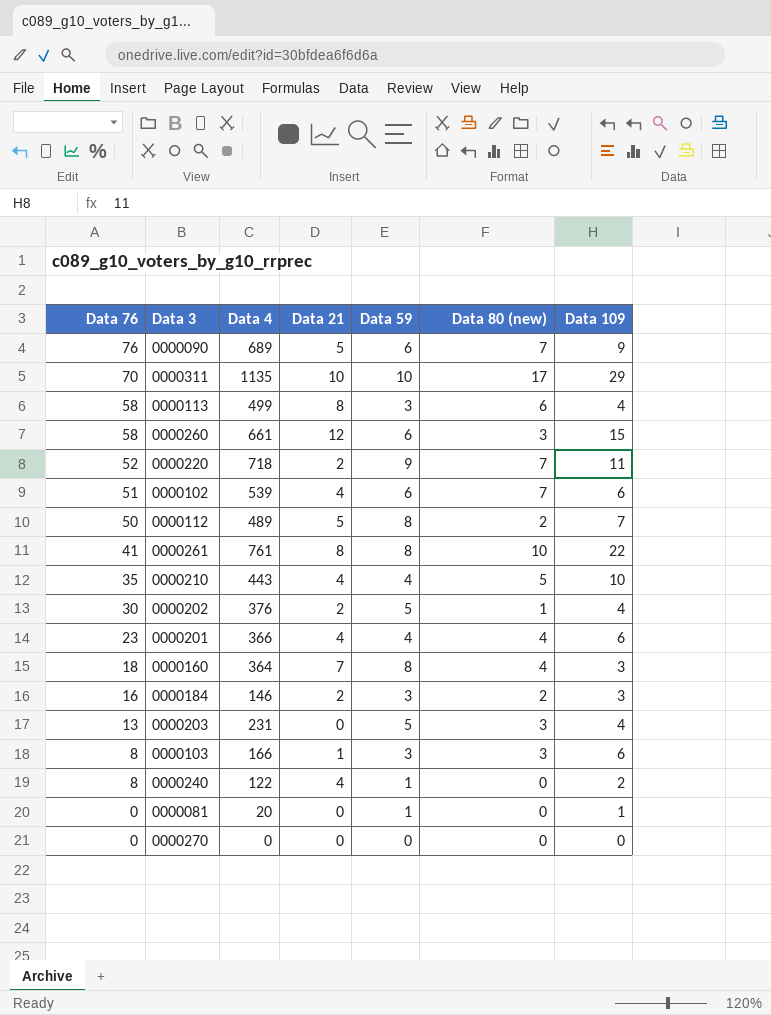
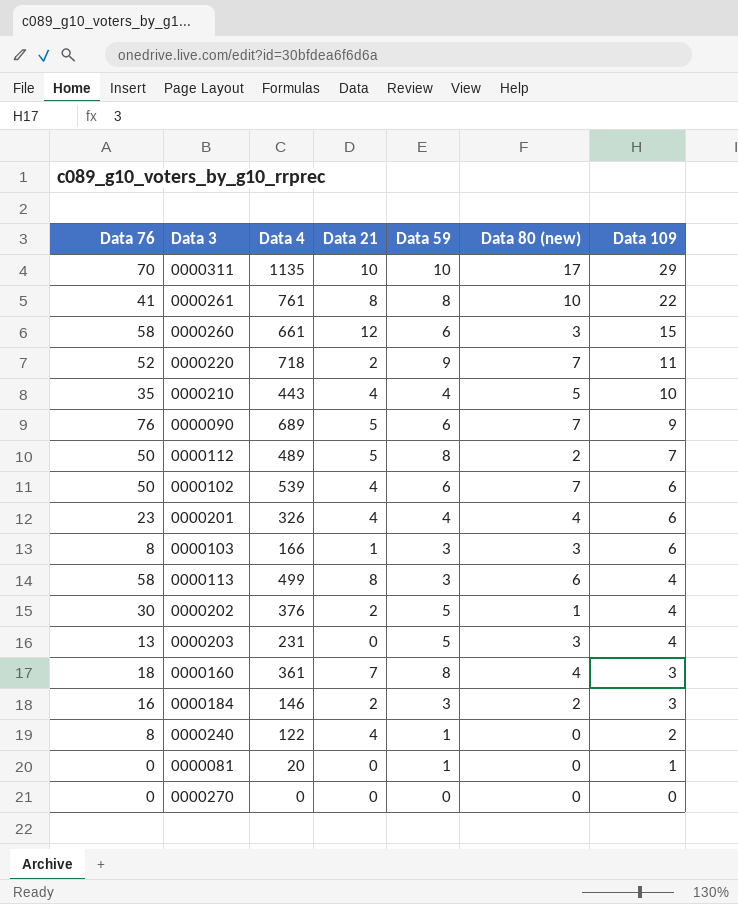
row order: Data 76 descending -> Data 109 descending
0000102 | Data 76: 51 -> 50
0000201 | Data 4: 366 -> 326
0000160 | Data 4: 364 -> 361

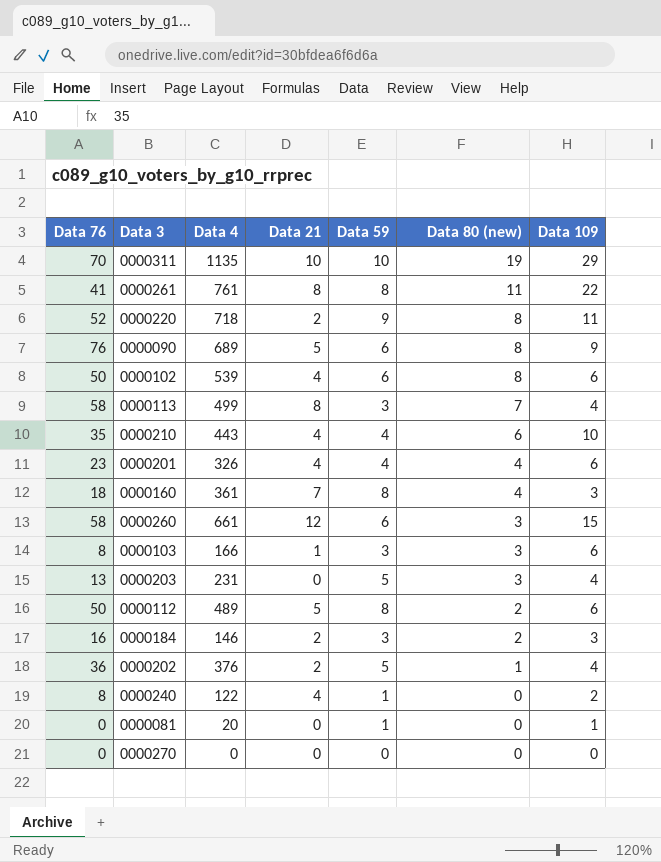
row order: Data 109 descending -> Data 80 (new) descending
0000311 | Data 80 (new): 17 -> 19
0000261 | Data 80 (new): 10 -> 11
0000220 | Data 80 (new): 7 -> 8
0000090 | Data 80 (new): 7 -> 8
0000102 | Data 80 (new): 7 -> 8
0000113 | Data 80 (new): 6 -> 7
0000210 | Data 80 (new): 5 -> 6
0000112 | Data 109: 7 -> 6
0000202 | Data 76: 30 -> 36

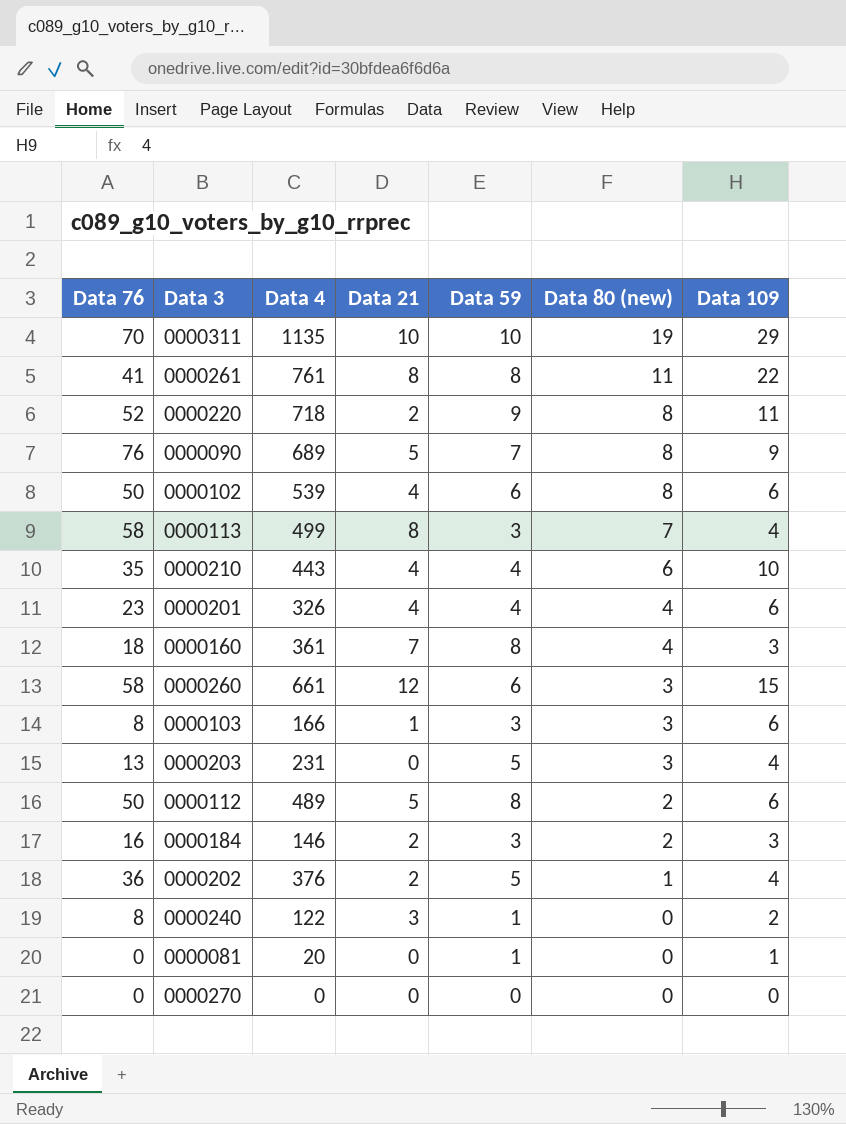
0000090 | Data 59: 6 -> 7
0000240 | Data 21: 4 -> 3

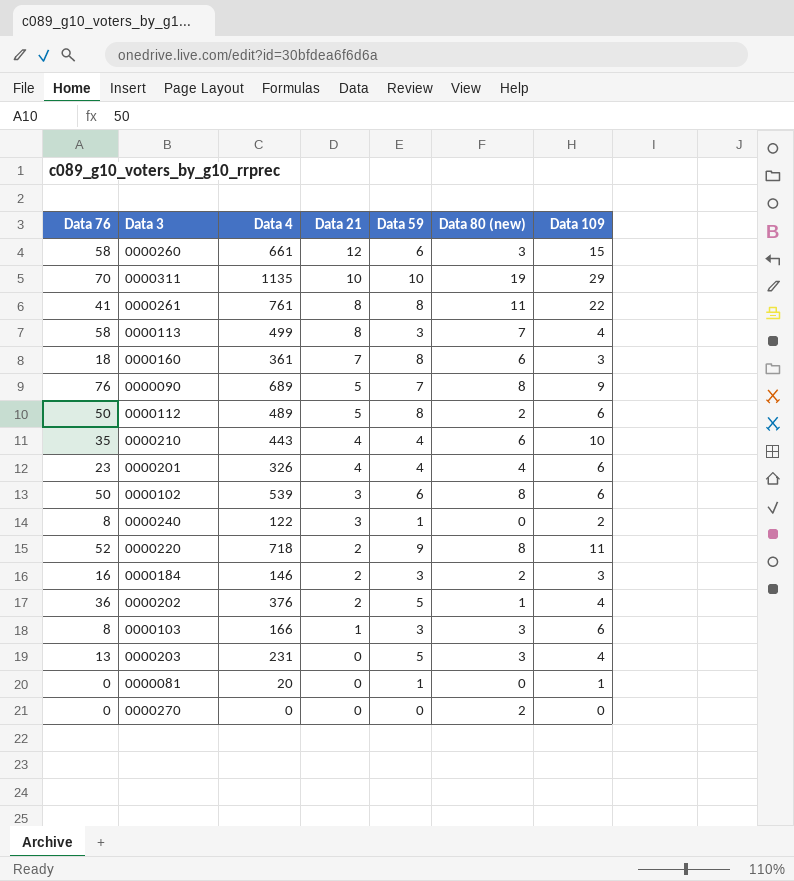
row order: Data 80 (new) descending -> Data 21 descending
0000160 | Data 80 (new): 4 -> 6
0000102 | Data 21: 4 -> 3
0000270 | Data 80 (new): 0 -> 2

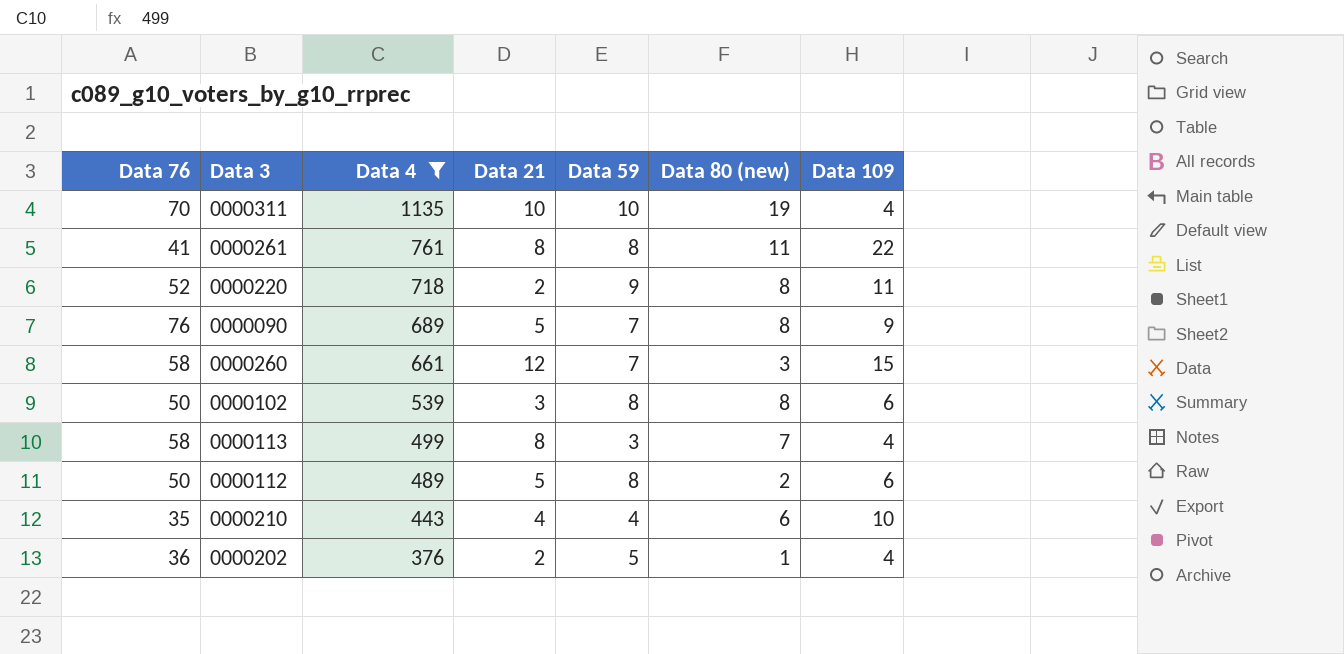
filter: none -> Data 4 >= 376
row order: Data 21 descending -> Data 4 descending
0000311 | Data 109: 29 -> 4
0000260 | Data 59: 6 -> 7
0000102 | Data 59: 6 -> 8

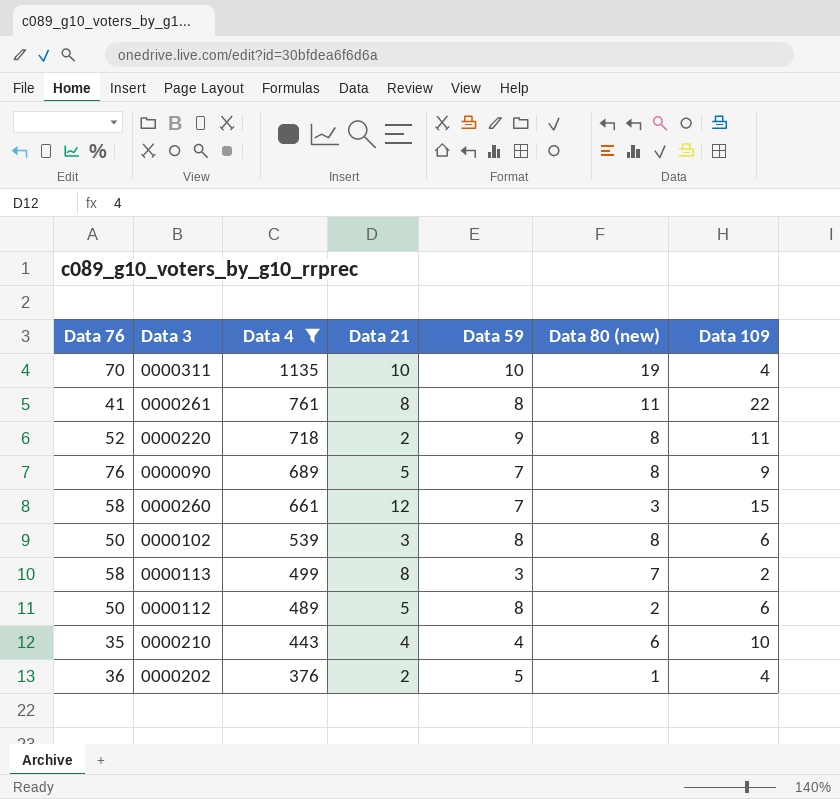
0000113 | Data 109: 4 -> 2

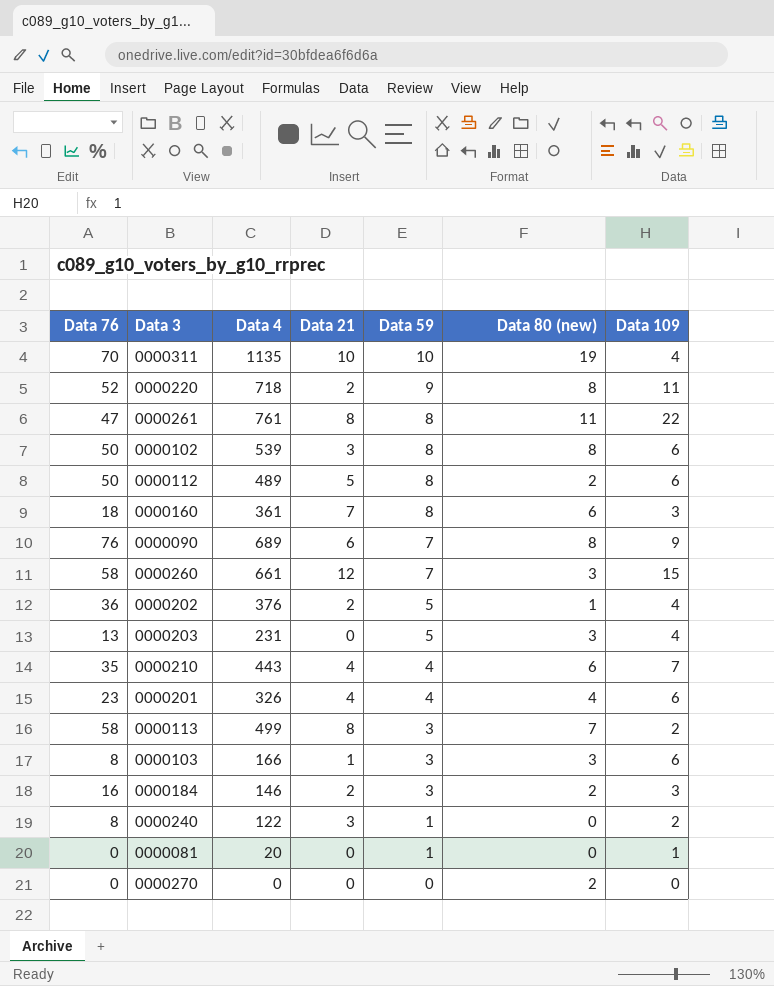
filter: Data 4 >= 376 -> none
row order: Data 4 descending -> Data 59 descending
0000261 | Data 76: 41 -> 47
0000090 | Data 21: 5 -> 6
0000210 | Data 109: 10 -> 7

